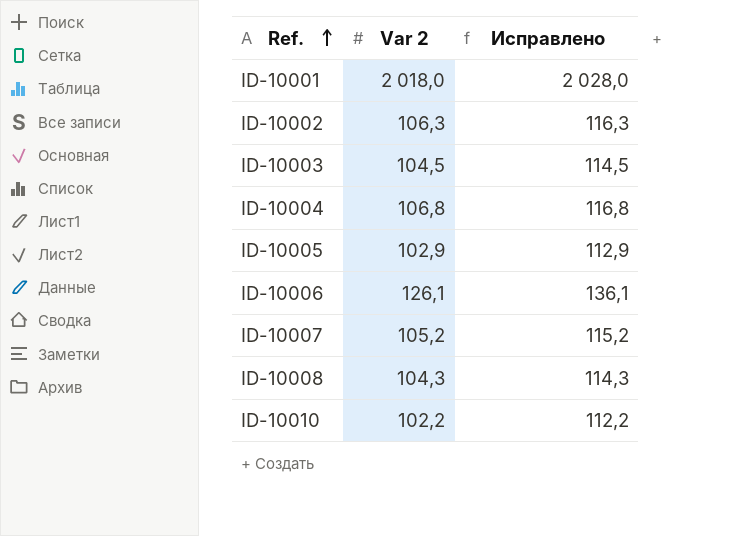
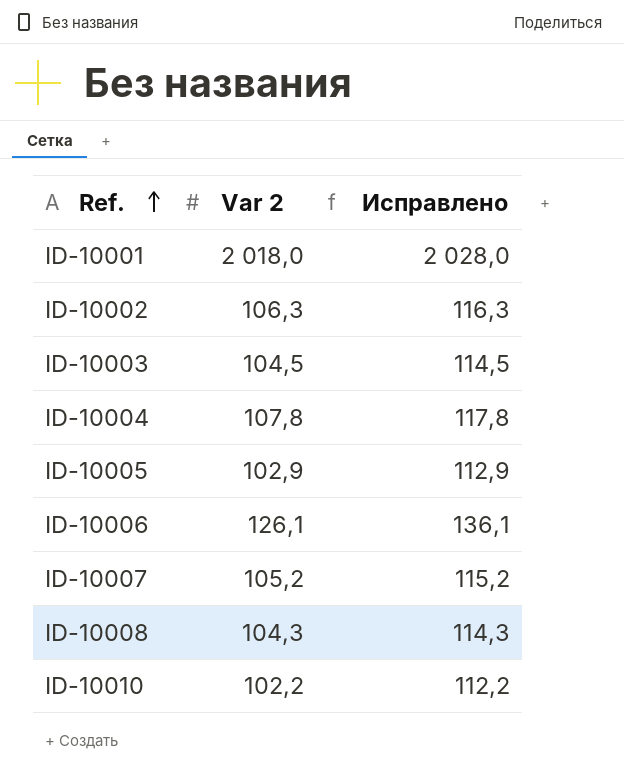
ID-10004 | Var 2: 106,8 -> 107,8
ID-10004 | Исправлено: 116,8 -> 117,8

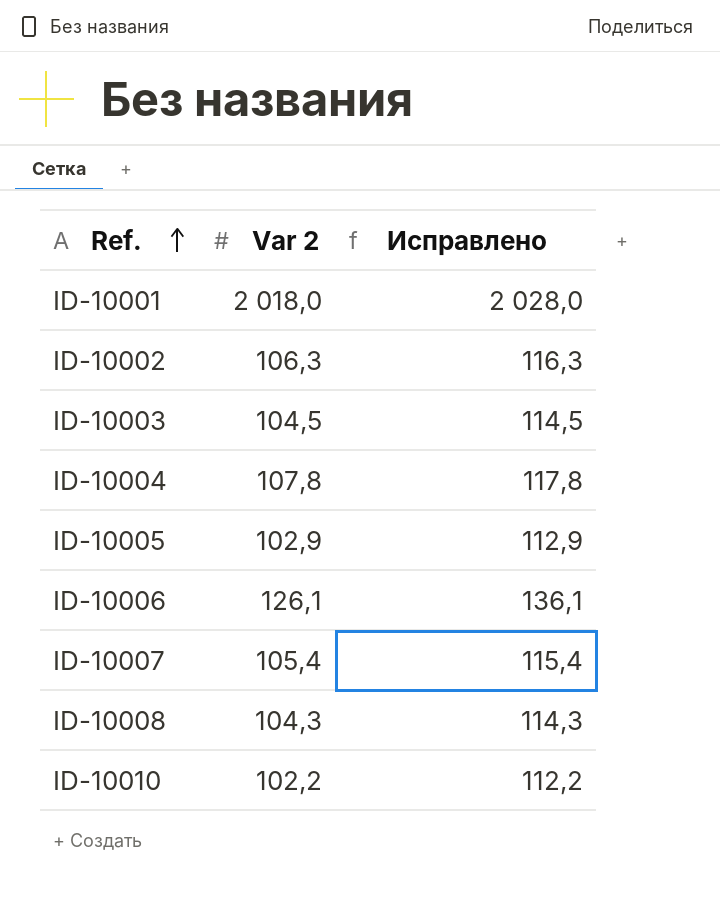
ID-10007 | Var 2: 105,2 -> 105,4
ID-10007 | Исправлено: 115,2 -> 115,4

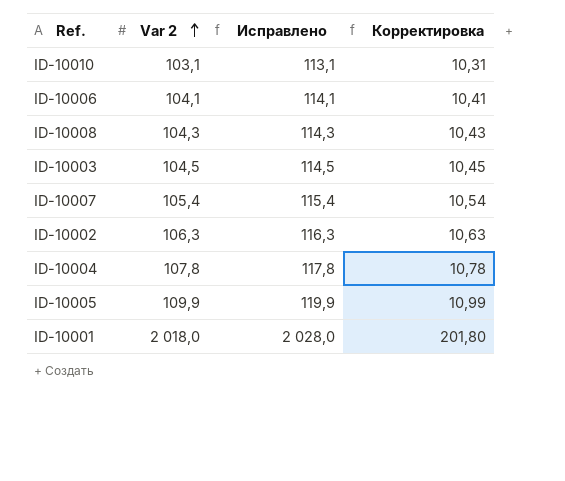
row order: Ref. ascending -> Var 2 ascending
column Корректировка | formula: none -> [Var 2] * 0,1
ID-10010 | Var 2: 102,2 -> 103,1
ID-10010 | Исправлено: 112,2 -> 113,1
ID-10006 | Var 2: 126,1 -> 104,1
ID-10006 | Исправлено: 136,1 -> 114,1
ID-10005 | Var 2: 102,9 -> 109,9
ID-10005 | Исправлено: 112,9 -> 119,9

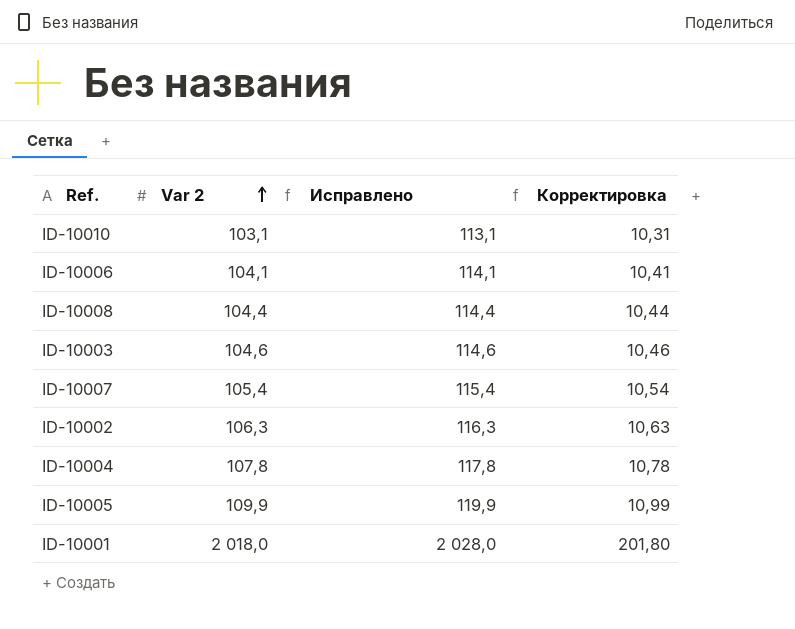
ID-10008 | Var 2: 104,3 -> 104,4
ID-10008 | Исправлено: 114,3 -> 114,4
ID-10008 | Корректировка: 10,43 -> 10,44
ID-10003 | Var 2: 104,5 -> 104,6
ID-10003 | Исправлено: 114,5 -> 114,6
ID-10003 | Корректировка: 10,45 -> 10,46

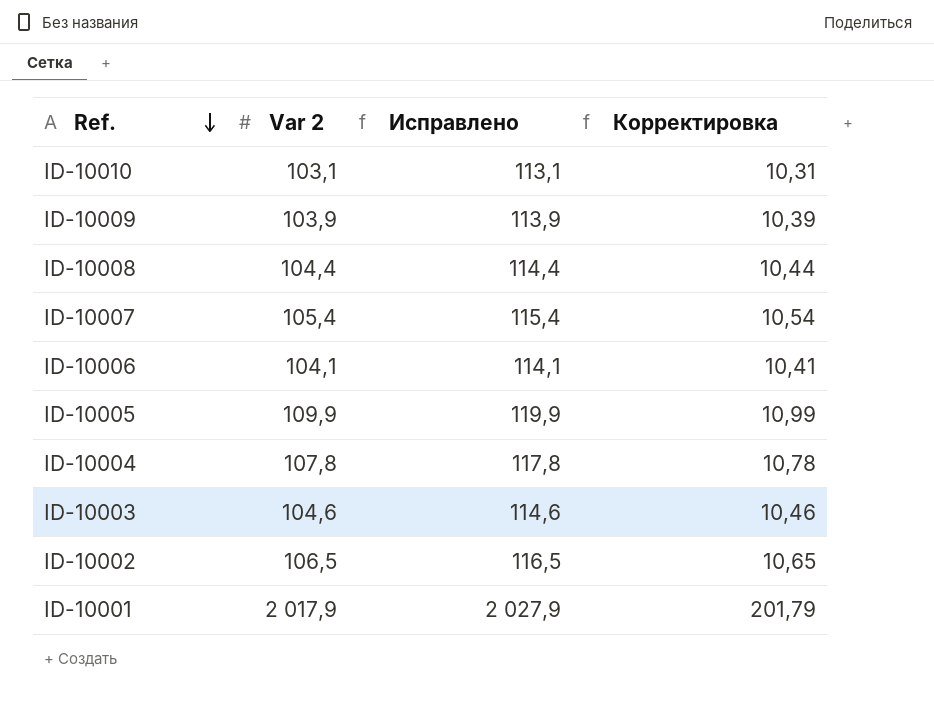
row order: Var 2 ascending -> Ref. descending
row ID-10009: none -> 103,9 | 113,9 | 10,39
ID-10002 | Var 2: 106,3 -> 106,5
ID-10002 | Исправлено: 116,3 -> 116,5
ID-10002 | Корректировка: 10,63 -> 10,65
ID-10001 | Var 2: 2 018,0 -> 2 017,9
ID-10001 | Исправлено: 2 028,0 -> 2 027,9
ID-10001 | Корректировка: 201,80 -> 201,79

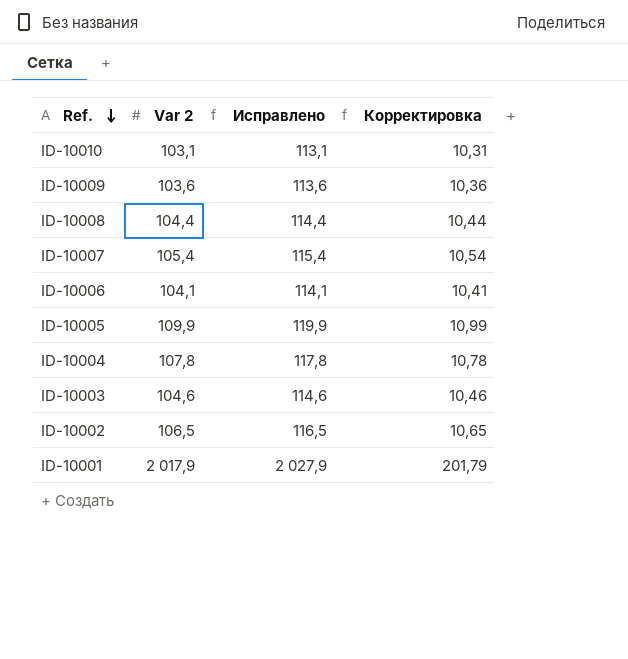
ID-10009 | Var 2: 103,9 -> 103,6
ID-10009 | Исправлено: 113,9 -> 113,6
ID-10009 | Корректировка: 10,39 -> 10,36

